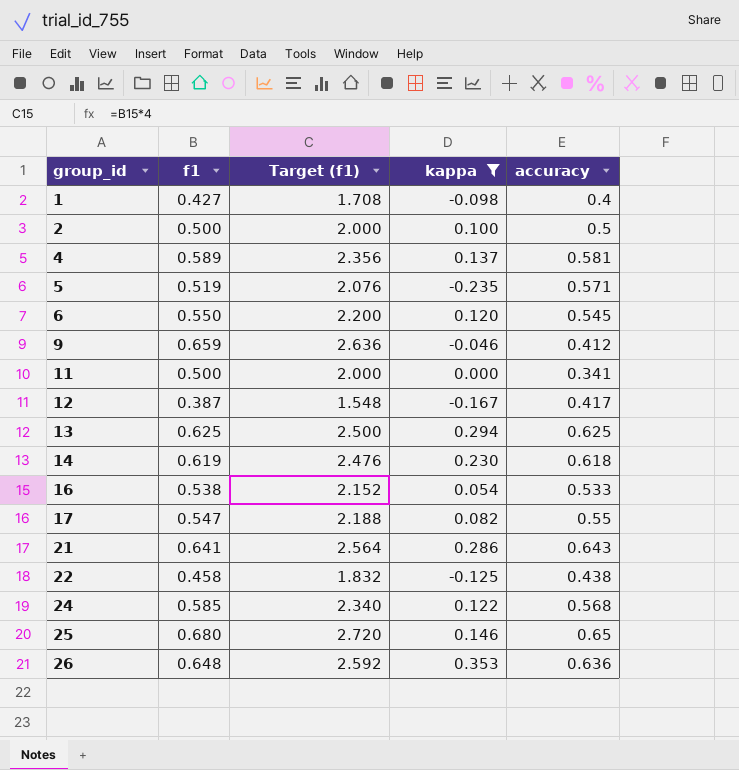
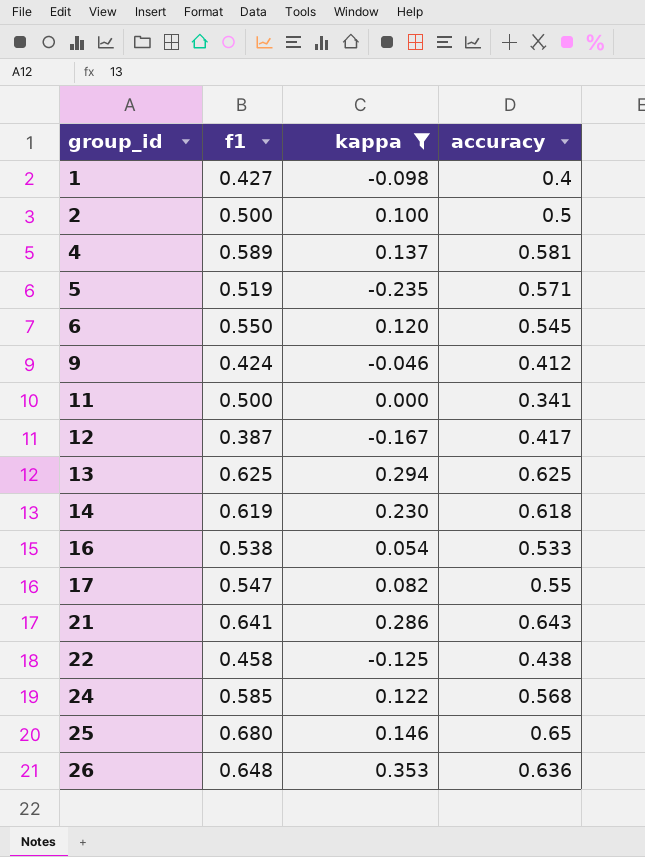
column Target (f1) | formula: [f1] * 4 -> none
9 | f1: 0.659 -> 0.424

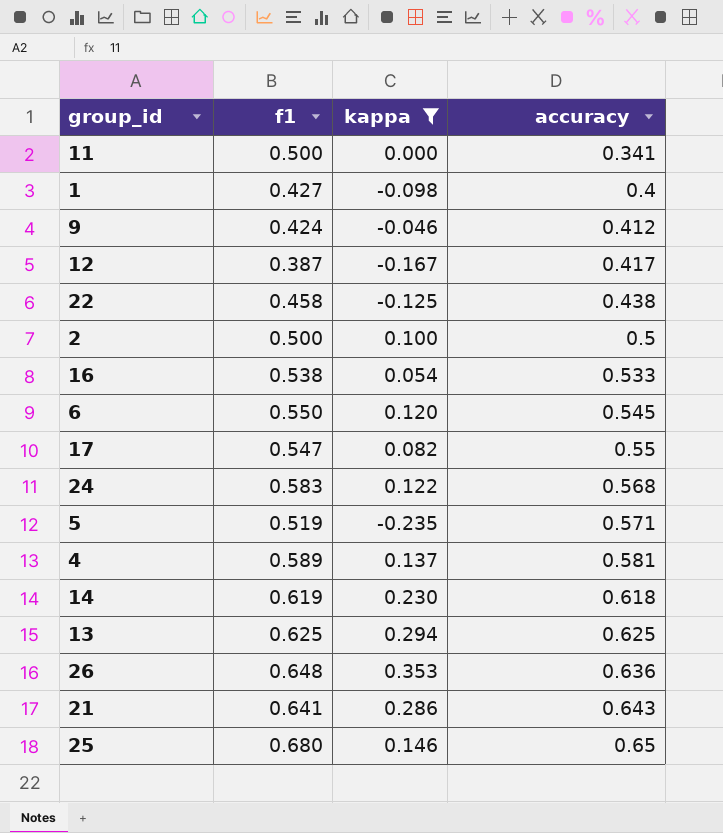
row order: group_id ascending -> accuracy ascending
24 | f1: 0.585 -> 0.583

